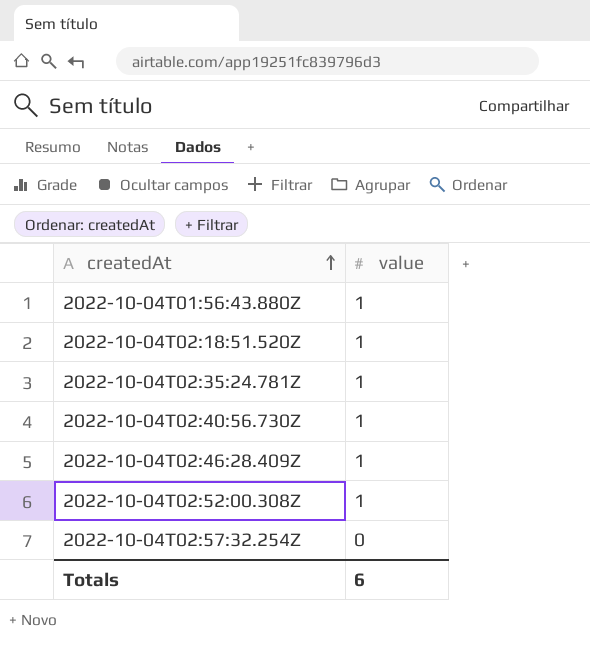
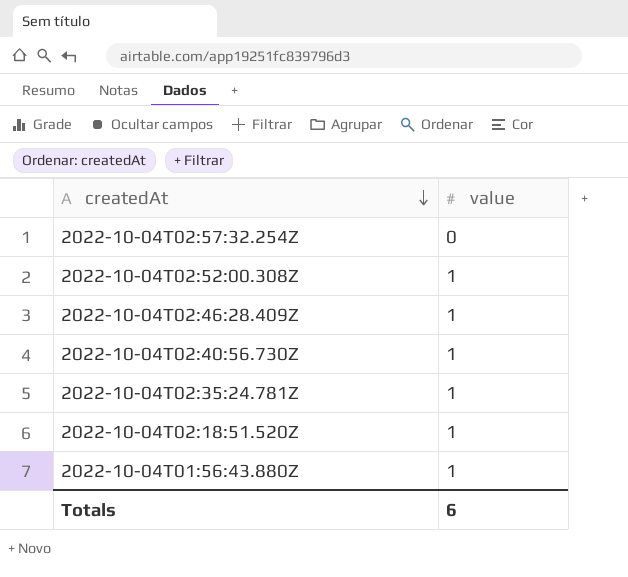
row order: createdAt ascending -> createdAt descending

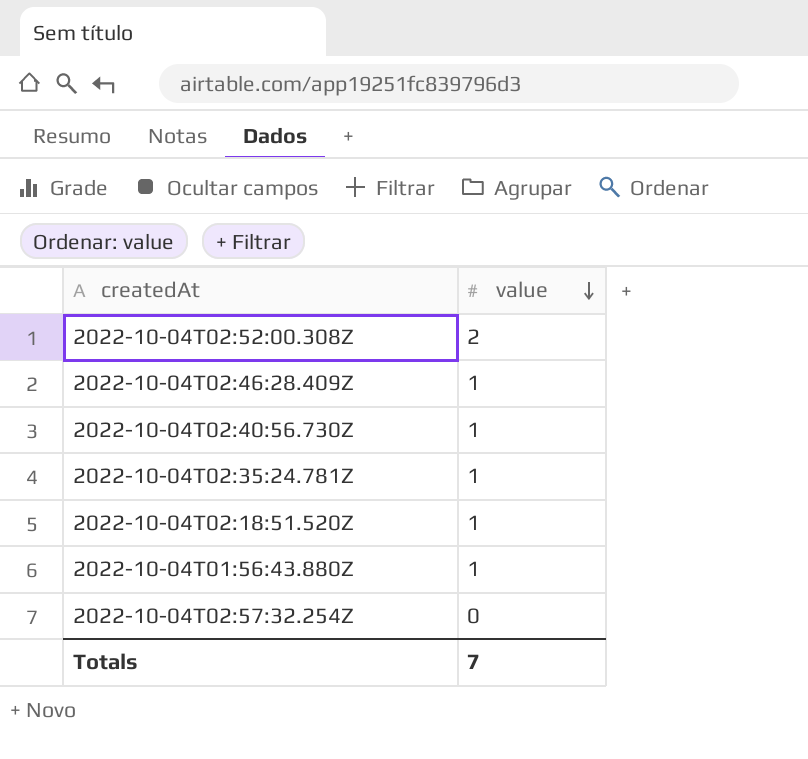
row order: createdAt descending -> value descending
2022-10-04T02:52:00.308Z | value: 1 -> 2
Totals | value: 6 -> 7

